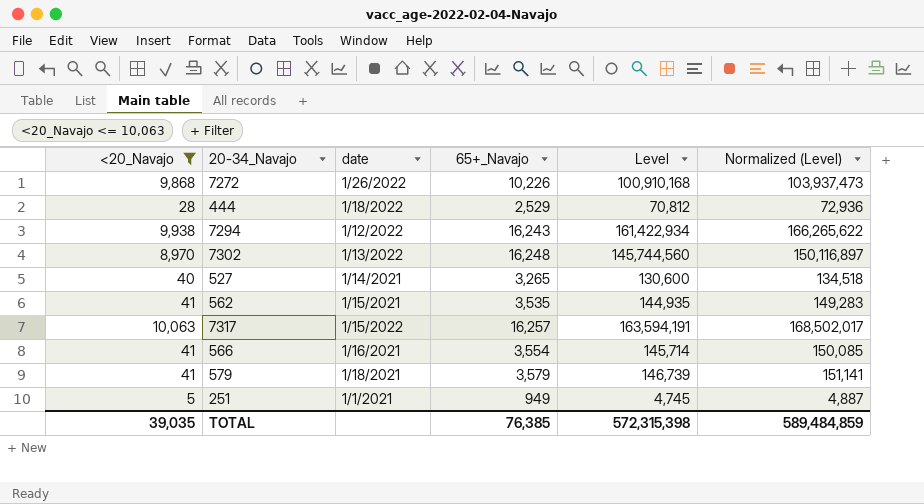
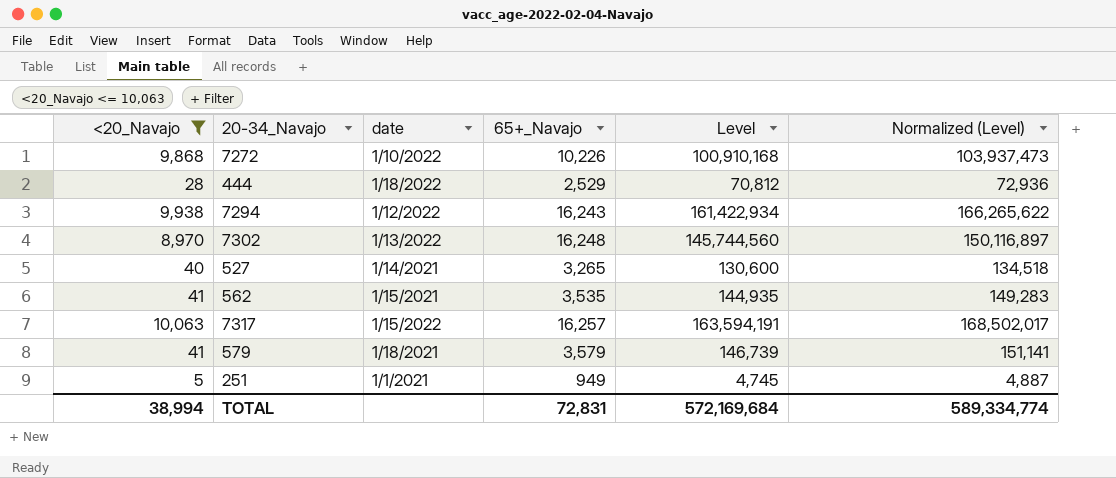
row 566: 41 | 1/16/2021 | 3,554 | 145,714 | 150,085 -> none
7272 | date: 1/26/2022 -> 1/10/2022
TOTAL | <20_Navajo: 39,035 -> 38,994
TOTAL | 65+_Navajo: 76,385 -> 72,831
TOTAL | Level: 572,315,398 -> 572,169,684
TOTAL | Normalized (Level): 589,484,859 -> 589,334,774

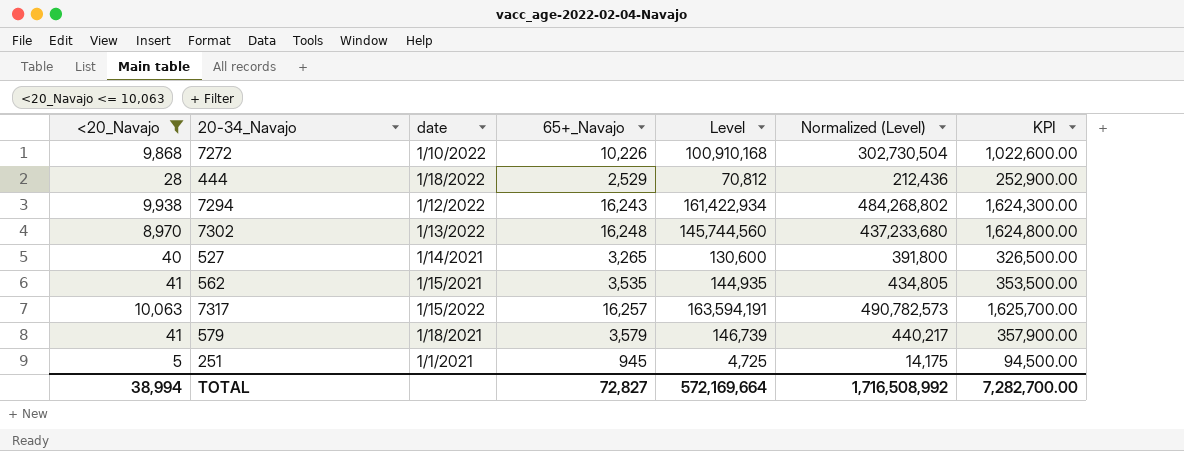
column Normalized (Level) | formula: [Level] * 1.03 -> [Level] * 3
column KPI | formula: none -> [65+_Navajo] * 100
251 | 65+_Navajo: 949 -> 945
251 | Level: 4,745 -> 4,725
TOTAL | 65+_Navajo: 72,831 -> 72,827
TOTAL | Level: 572,169,684 -> 572,169,664
TOTAL | Normalized (Level): 589,334,774 -> 1,716,508,992

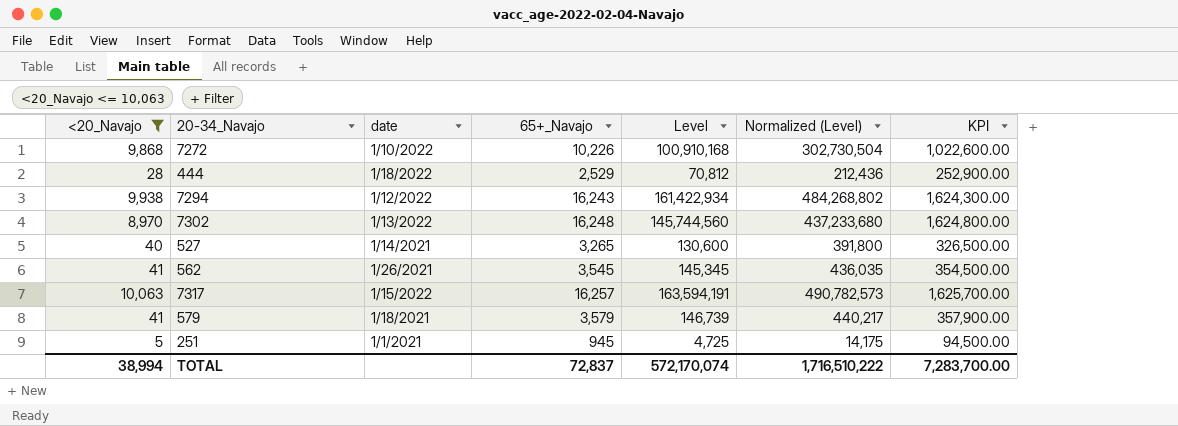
562 | date: 1/15/2021 -> 1/26/2021
562 | 65+_Navajo: 3,535 -> 3,545
562 | Level: 144,935 -> 145,345
562 | Normalized (Level): 434,805 -> 436,035
562 | KPI: 353,500.00 -> 354,500.00
TOTAL | 65+_Navajo: 72,827 -> 72,837
TOTAL | Level: 572,169,664 -> 572,170,074
TOTAL | Normalized (Level): 1,716,508,992 -> 1,716,510,222
TOTAL | KPI: 7,282,700.00 -> 7,283,700.00

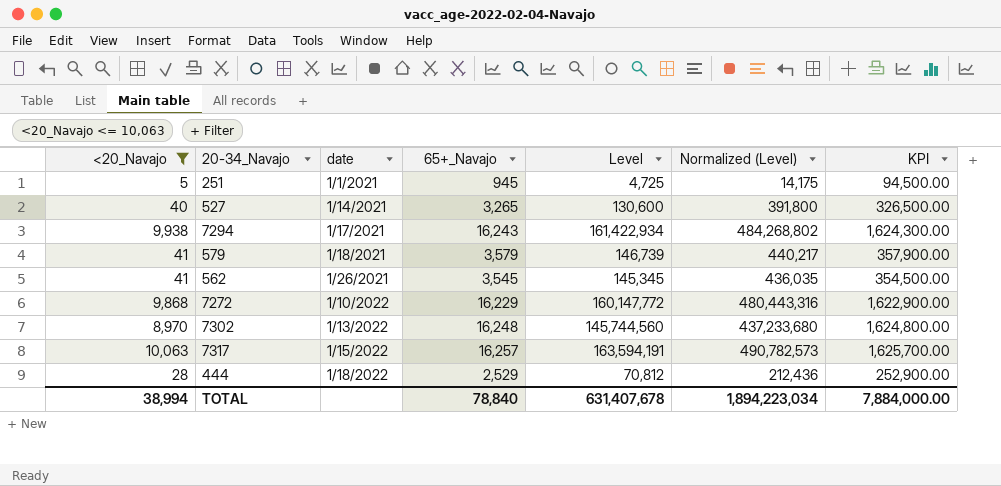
row order: none -> date ascending
7294 | date: 1/12/2022 -> 1/17/2021
7272 | 65+_Navajo: 10,226 -> 16,229
7272 | Level: 100,910,168 -> 160,147,772
7272 | Normalized (Level): 302,730,504 -> 480,443,316
7272 | KPI: 1,022,600.00 -> 1,622,900.00
TOTAL | 65+_Navajo: 72,837 -> 78,840
TOTAL | Level: 572,170,074 -> 631,407,678
TOTAL | Normalized (Level): 1,716,510,222 -> 1,894,223,034
TOTAL | KPI: 7,283,700.00 -> 7,884,000.00

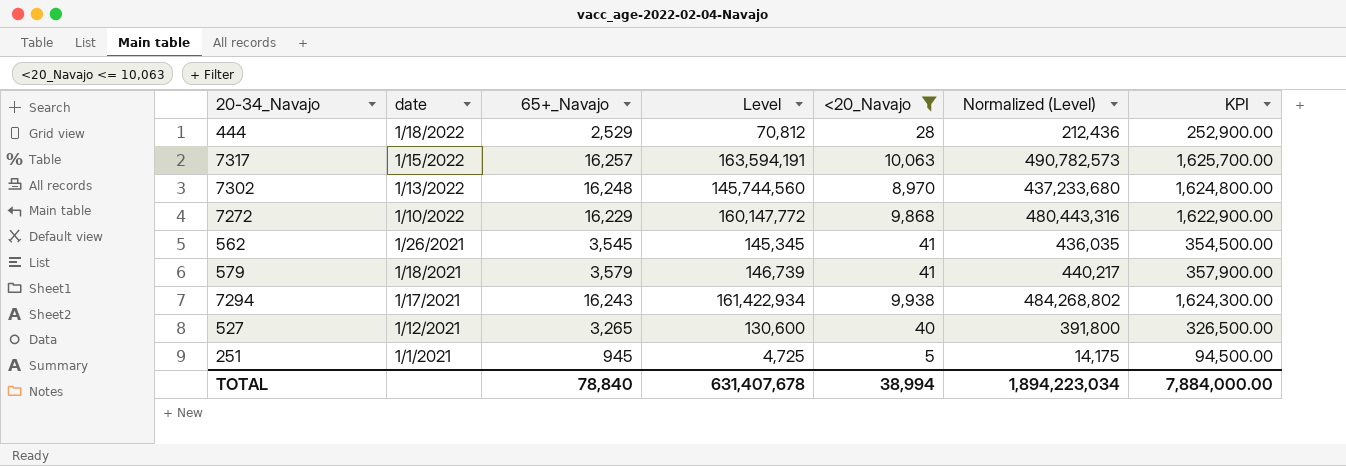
row order: date ascending -> date descending
column <20_Navajo | position: 1 -> 5
527 | date: 1/14/2021 -> 1/12/2021

